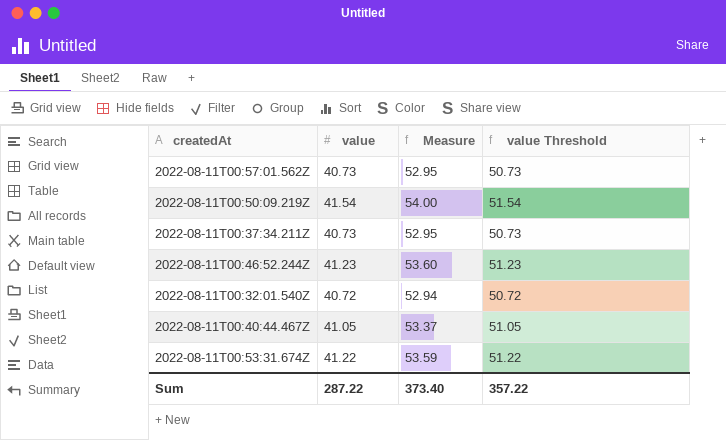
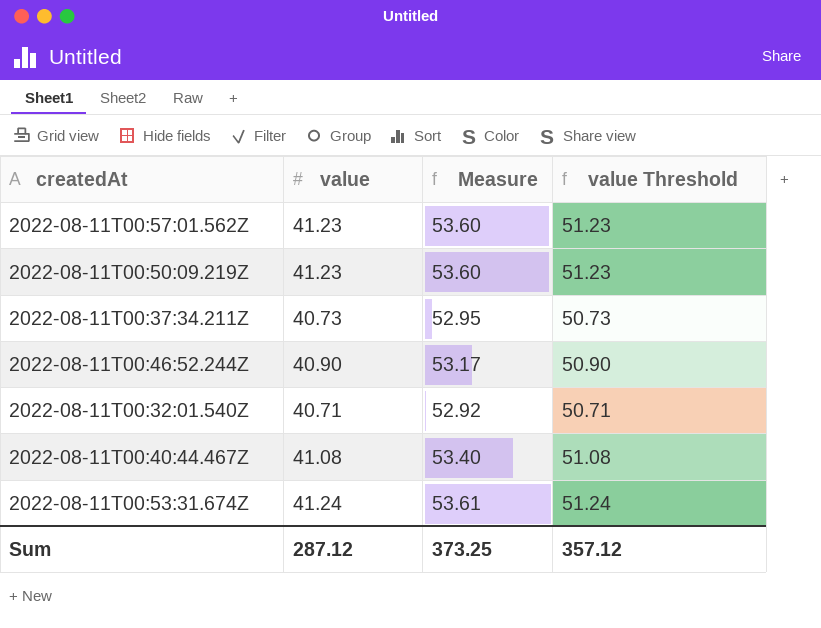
2022-08-11T00:57:01.562Z | value: 40.73 -> 41.23
2022-08-11T00:57:01.562Z | Measure: 52.95 -> 53.60
2022-08-11T00:57:01.562Z | value Threshold: 50.73 -> 51.23
2022-08-11T00:50:09.219Z | value: 41.54 -> 41.23
2022-08-11T00:50:09.219Z | Measure: 54.00 -> 53.60
2022-08-11T00:50:09.219Z | value Threshold: 51.54 -> 51.23
2022-08-11T00:46:52.244Z | value: 41.23 -> 40.90
2022-08-11T00:46:52.244Z | Measure: 53.60 -> 53.17
2022-08-11T00:46:52.244Z | value Threshold: 51.23 -> 50.90
2022-08-11T00:32:01.540Z | value: 40.72 -> 40.71
2022-08-11T00:32:01.540Z | Measure: 52.94 -> 52.92
2022-08-11T00:32:01.540Z | value Threshold: 50.72 -> 50.71
2022-08-11T00:40:44.467Z | value: 41.05 -> 41.08
2022-08-11T00:40:44.467Z | Measure: 53.37 -> 53.40
2022-08-11T00:40:44.467Z | value Threshold: 51.05 -> 51.08
2022-08-11T00:53:31.674Z | value: 41.22 -> 41.24
2022-08-11T00:53:31.674Z | Measure: 53.59 -> 53.61
2022-08-11T00:53:31.674Z | value Threshold: 51.22 -> 51.24
Sum | value: 287.22 -> 287.12
Sum | Measure: 373.40 -> 373.25
Sum | value Threshold: 357.22 -> 357.12

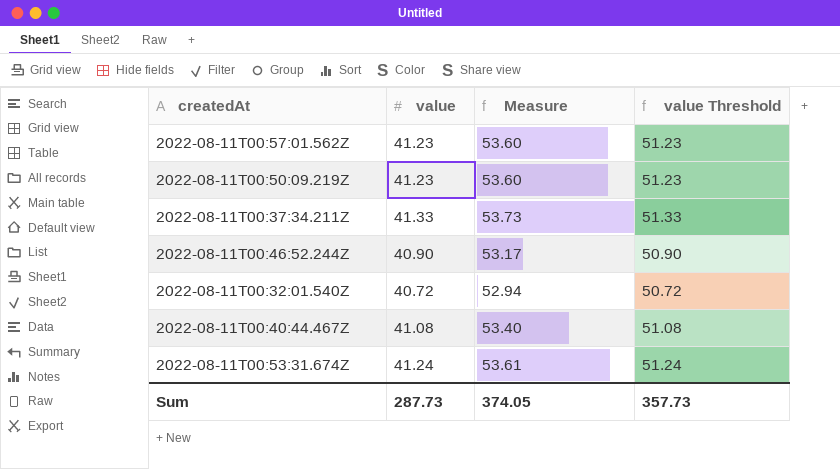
2022-08-11T00:37:34.211Z | value: 40.73 -> 41.33
2022-08-11T00:37:34.211Z | Measure: 52.95 -> 53.73
2022-08-11T00:37:34.211Z | value Threshold: 50.73 -> 51.33
2022-08-11T00:32:01.540Z | value: 40.71 -> 40.72
2022-08-11T00:32:01.540Z | Measure: 52.92 -> 52.94
2022-08-11T00:32:01.540Z | value Threshold: 50.71 -> 50.72
Sum | value: 287.12 -> 287.73
Sum | Measure: 373.25 -> 374.05
Sum | value Threshold: 357.12 -> 357.73

